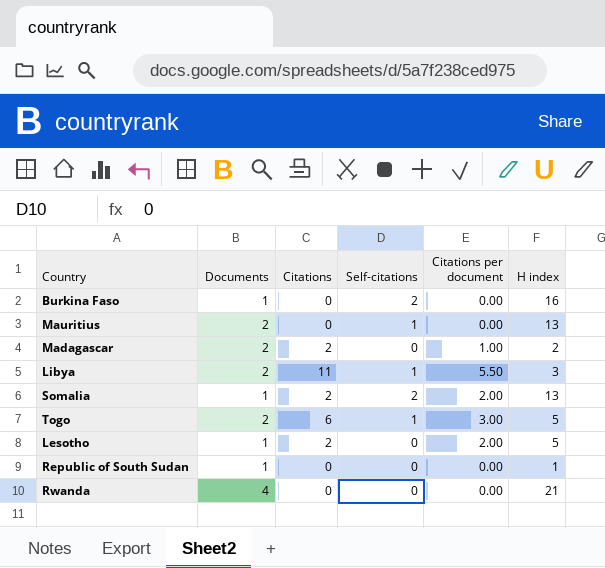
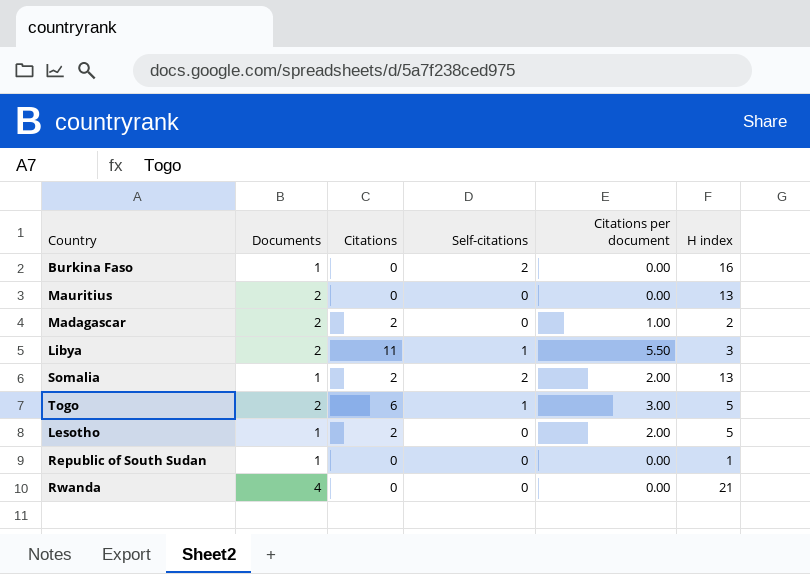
Mauritius | Self-citations: 1 -> 0

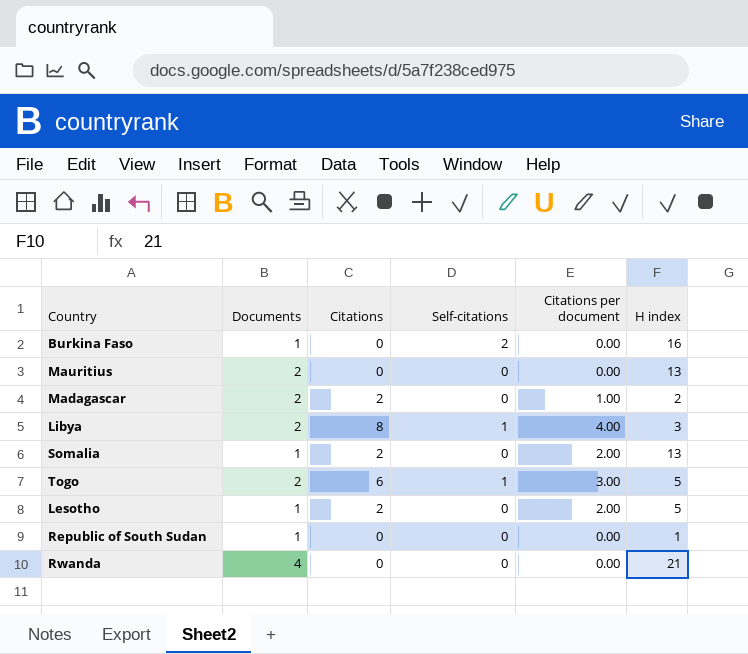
Libya | Citations: 11 -> 8
Libya | Citations per document: 5.50 -> 4.00
Somalia | Self-citations: 2 -> 0

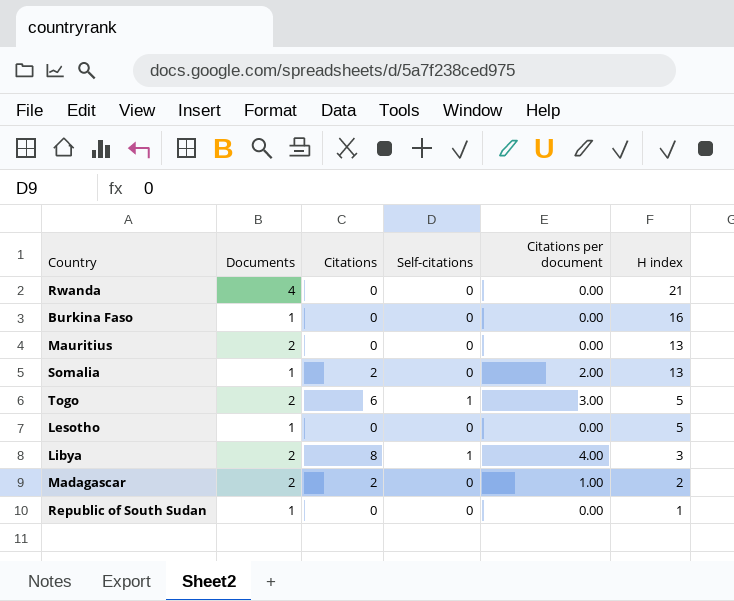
row order: none -> H index descending
Burkina Faso | Self-citations: 2 -> 0
Lesotho | Citations: 2 -> 0
Lesotho | Citations per document: 2.00 -> 0.00

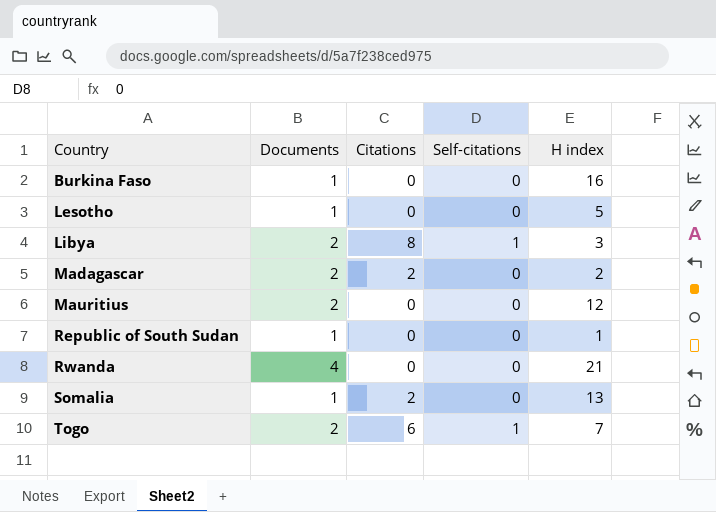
row order: H index descending -> Country ascending
column Citations per document | formula: [Citations] / [Documents] -> none
Mauritius | H index: 13 -> 12
Togo | H index: 5 -> 7

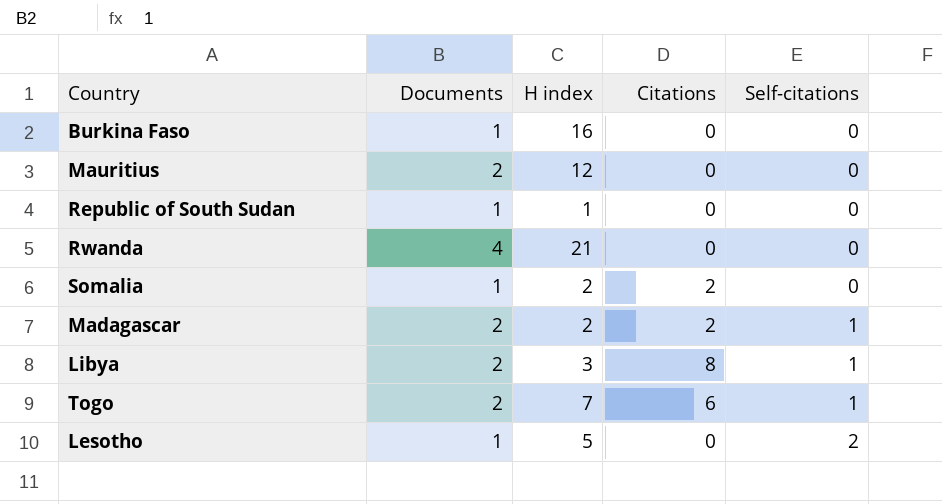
row order: Country ascending -> Self-citations ascending
column H index | position: 5 -> 3
Somalia | H index: 13 -> 2
Madagascar | Self-citations: 0 -> 1
Lesotho | Self-citations: 0 -> 2

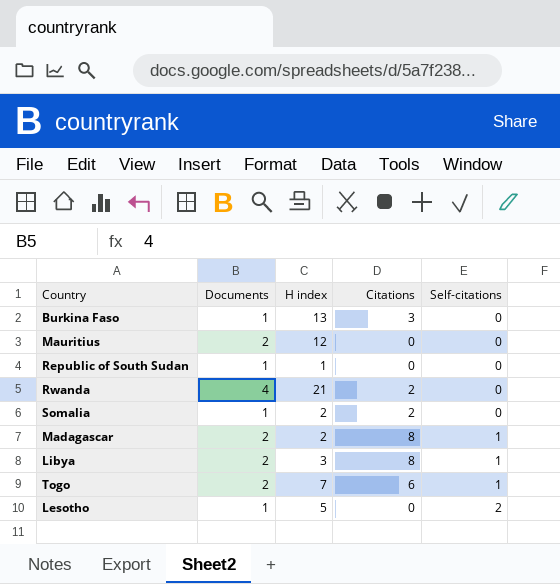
Burkina Faso | H index: 16 -> 13
Burkina Faso | Citations: 0 -> 3
Rwanda | Citations: 0 -> 2
Madagascar | Citations: 2 -> 8

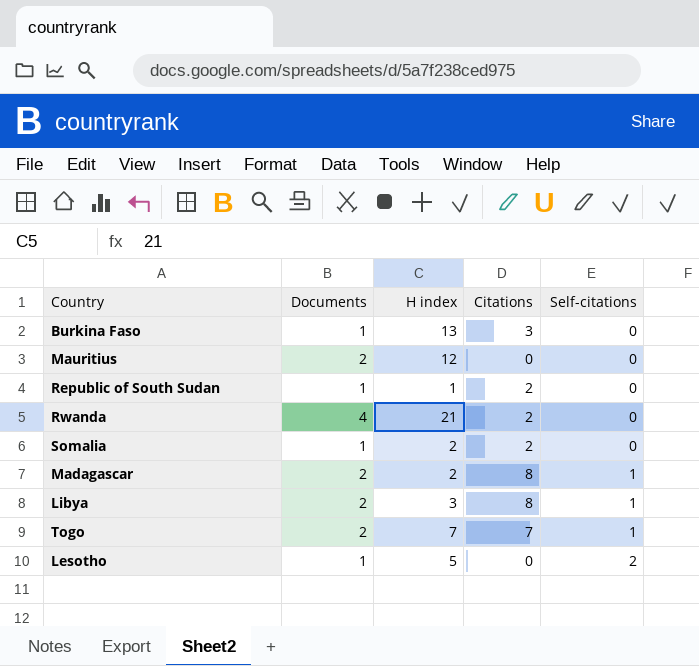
Republic of South Sudan | Citations: 0 -> 2
Togo | Citations: 6 -> 7

